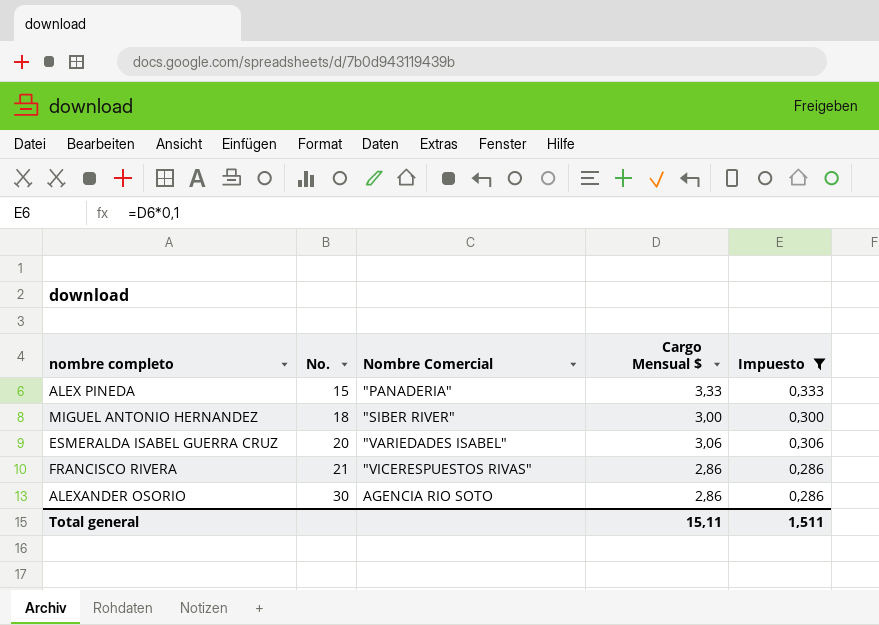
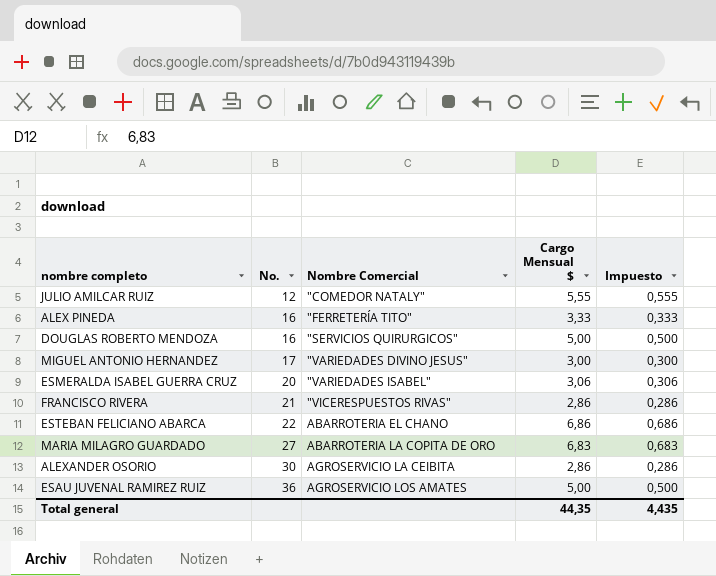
filter: Impuesto <= 0,333 -> none
ALEX PINEDA | No.: 15 -> 16
ALEX PINEDA | Nombre Comercial: "PANADERIA" -> "FERRETERÍA TITO"
MIGUEL ANTONIO HERNANDEZ | No.: 18 -> 17
MIGUEL ANTONIO HERNANDEZ | Nombre Comercial: "SIBER RIVER" -> "VARIEDADES DIVINO JESUS"
ALEXANDER OSORIO | Nombre Comercial: AGENCIA RIO SOTO -> AGROSERVICIO LA CEIBITA
Total general | Cargo Mensual $: 15,11 -> 44,35
Total general | Impuesto: 1,511 -> 4,435

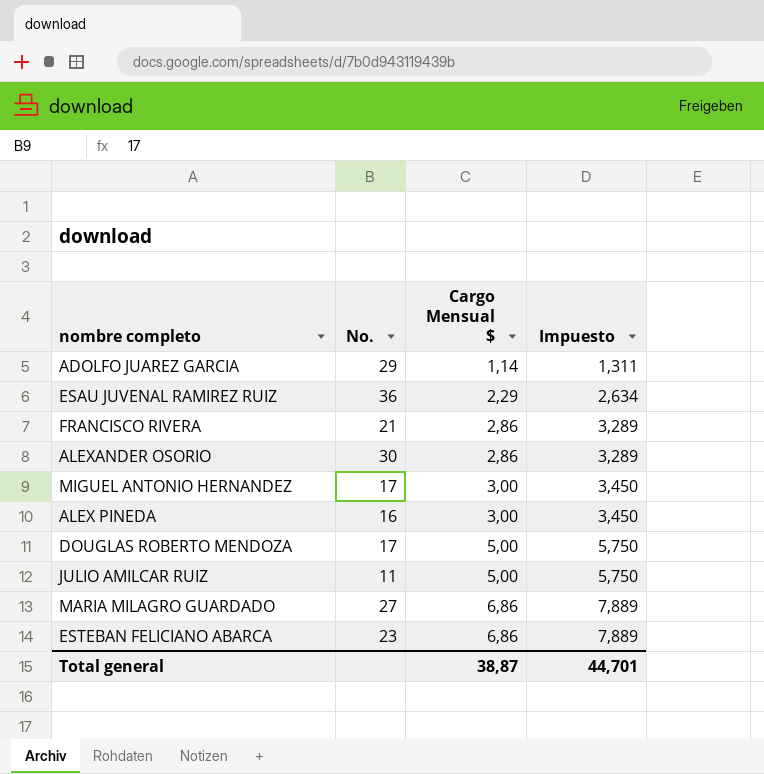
row order: No. ascending -> Cargo Mensual $ ascending
column Nombre Comercial | position: 3 -> none
column Impuesto | formula: [Cargo Mensual $] * 0,1 -> [Cargo Mensual $] * 1,15
row ESMERALDA ISABEL GUERRA CRUZ: 20 | "VARIEDADES ISABEL" | 3,06 | 0,306 -> none
row ADOLFO JUAREZ GARCIA: none -> 29 | 1,14 | 1,311
ESAU JUVENAL RAMIREZ RUIZ | Cargo Mensual $: 5,00 -> 2,29
ALEX PINEDA | Cargo Mensual $: 3,33 -> 3,00
DOUGLAS ROBERTO MENDOZA | No.: 16 -> 17
JULIO AMILCAR RUIZ | No.: 12 -> 11
JULIO AMILCAR RUIZ | Cargo Mensual $: 5,55 -> 5,00
MARIA MILAGRO GUARDADO | Cargo Mensual $: 6,83 -> 6,86
ESTEBAN FELICIANO ABARCA | No.: 22 -> 23
Total general | Cargo Mensual $: 44,35 -> 38,87
Total general | Impuesto: 4,435 -> 44,701

